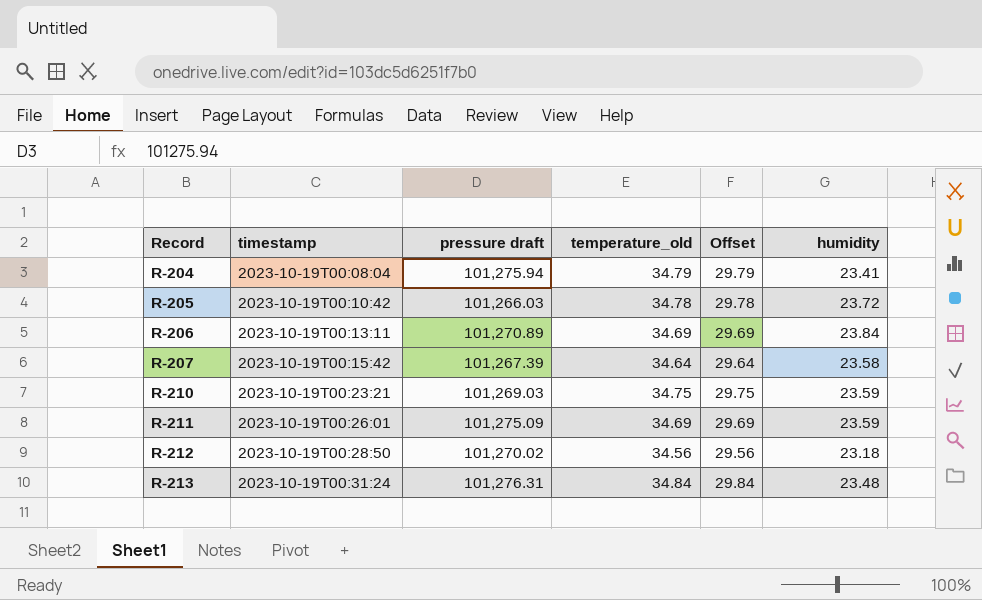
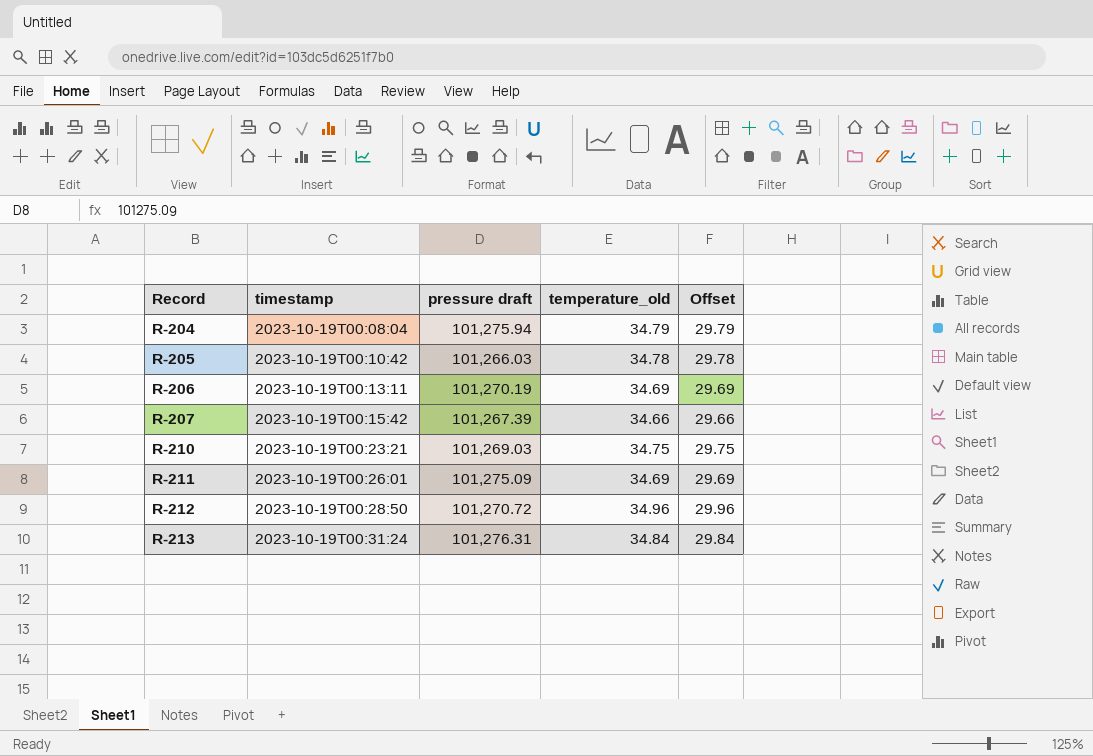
column humidity | position: 6 -> none
R-206 | pressure draft: 101,270.89 -> 101,270.19
R-207 | temperature_old: 34.64 -> 34.66
R-207 | Offset: 29.64 -> 29.66
R-212 | pressure draft: 101,270.02 -> 101,270.72
R-212 | temperature_old: 34.56 -> 34.96
R-212 | Offset: 29.56 -> 29.96

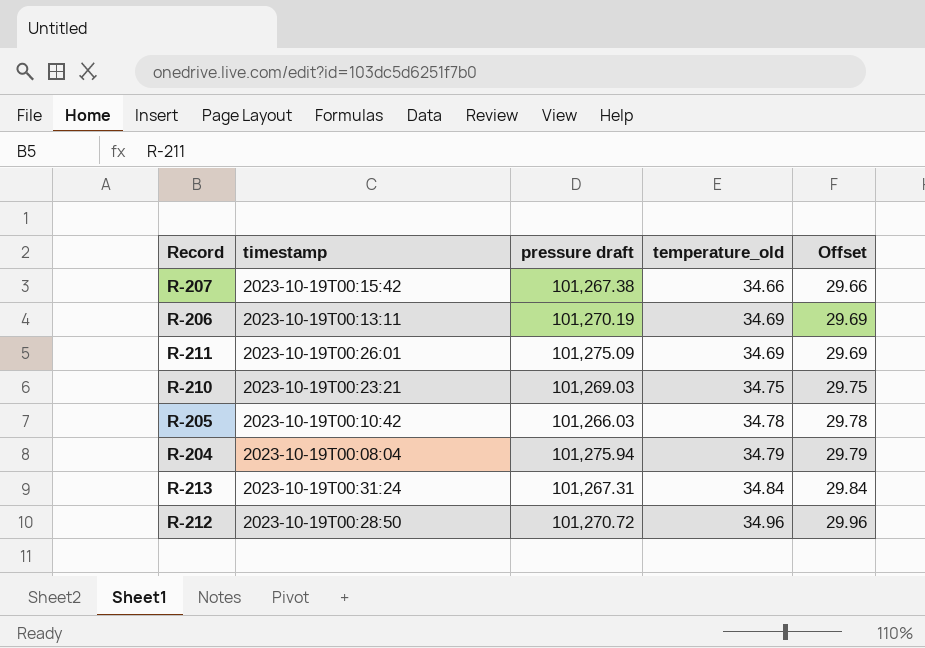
row order: Record ascending -> temperature_old ascending
R-207 | pressure draft: 101,267.39 -> 101,267.38
R-213 | pressure draft: 101,276.31 -> 101,267.31

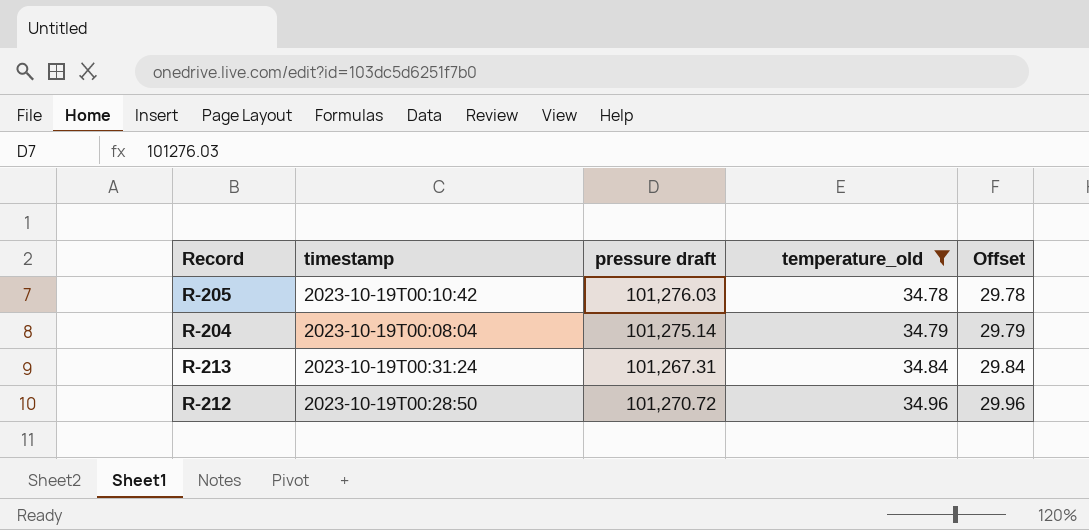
filter: none -> temperature_old >= 34.78
R-205 | pressure draft: 101,266.03 -> 101,276.03
R-204 | pressure draft: 101,275.94 -> 101,275.14

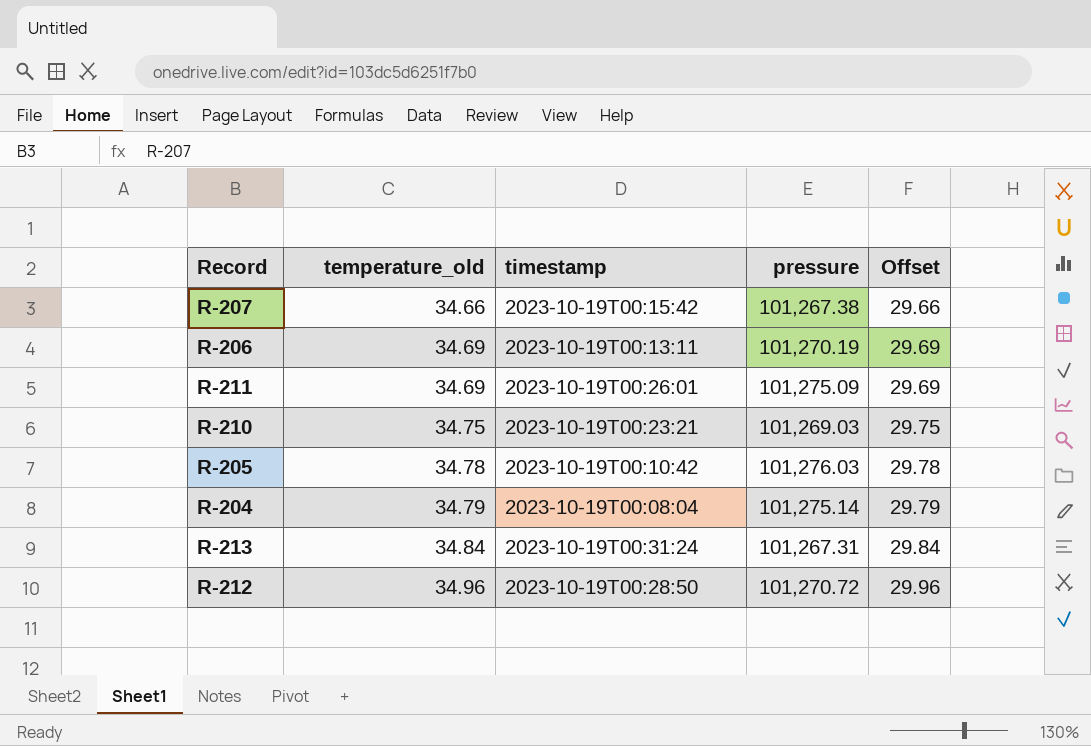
filter: temperature_old >= 34.78 -> none
column temperature_old | position: 4 -> 2
column name: pressure draft -> pressure

